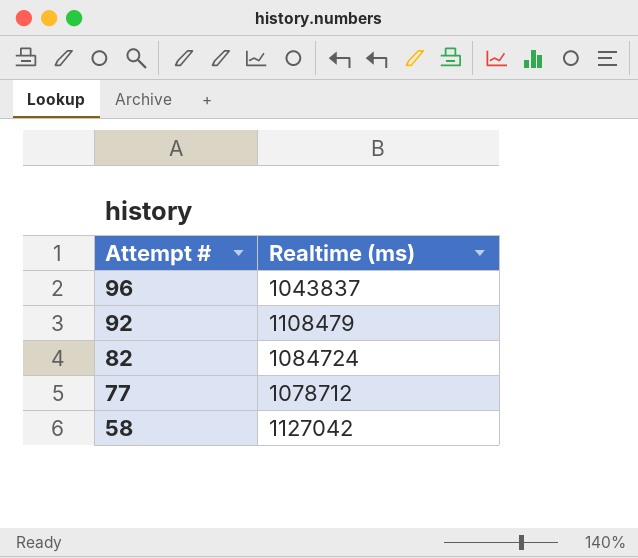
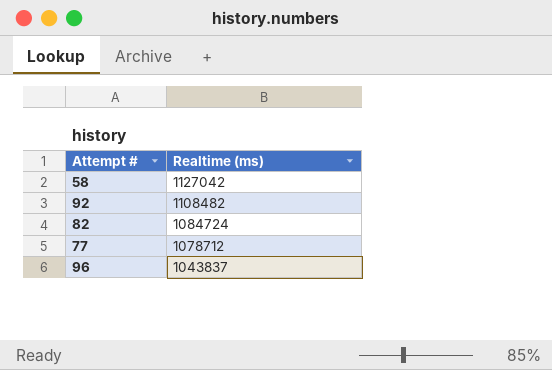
row order: Attempt # descending -> Realtime (ms) descending
92 | Realtime (ms): 1108479 -> 1108482

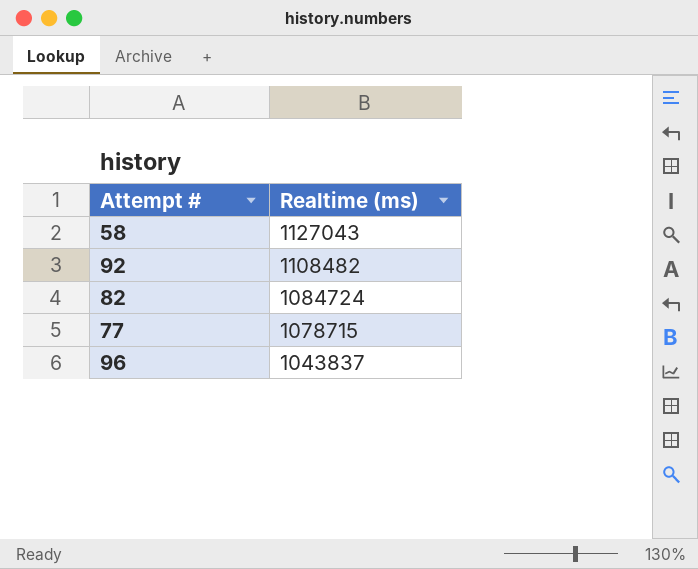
58 | Realtime (ms): 1127042 -> 1127043
77 | Realtime (ms): 1078712 -> 1078715

